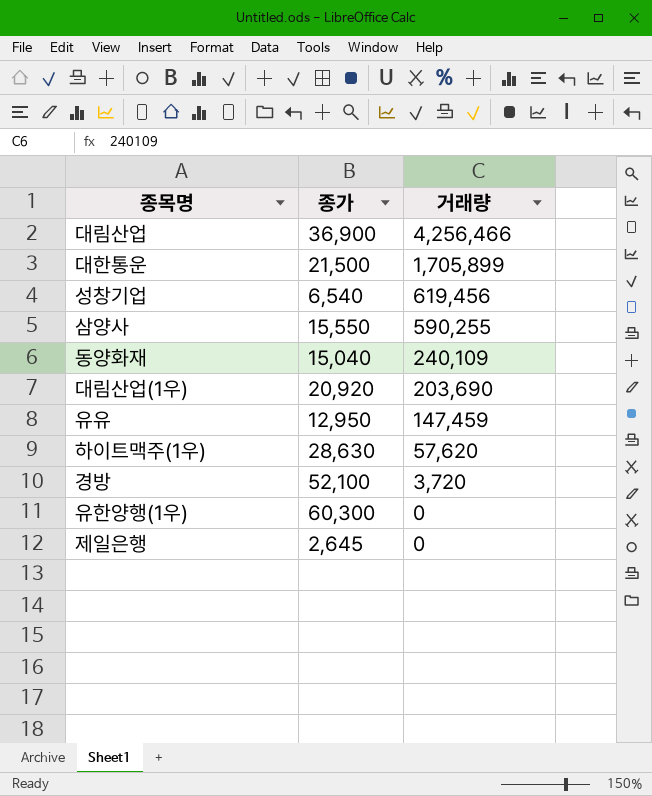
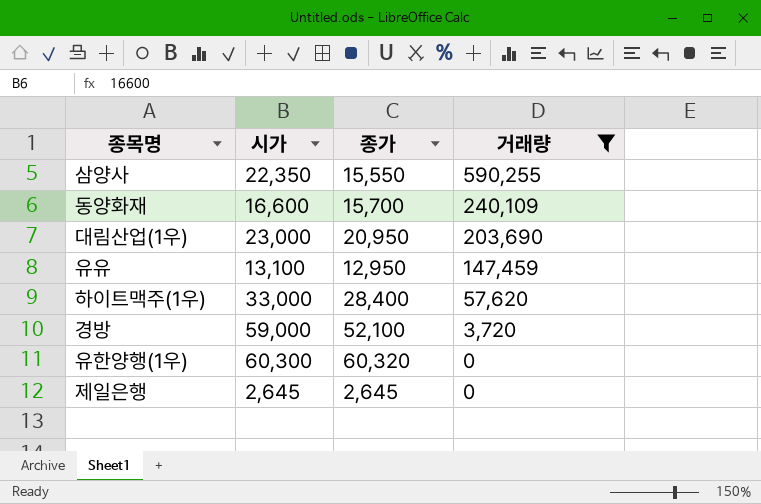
filter: none -> 거래량 <= 590,255
column 시가 | position: none -> 2
동양화재 | 종가: 15,040 -> 15,700
대림산업(1우) | 종가: 20,920 -> 20,950
하이트맥주(1우) | 종가: 28,630 -> 28,400
유한양행(1우) | 종가: 60,300 -> 60,320

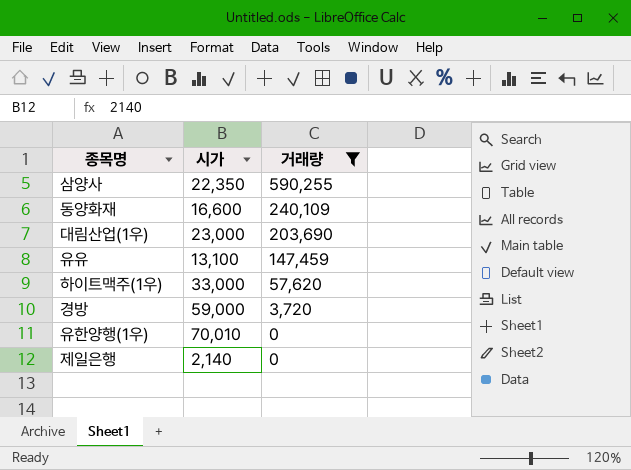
column 종가 | position: 3 -> none
유한양행(1우) | 시가: 60,300 -> 70,010
제일은행 | 시가: 2,645 -> 2,140

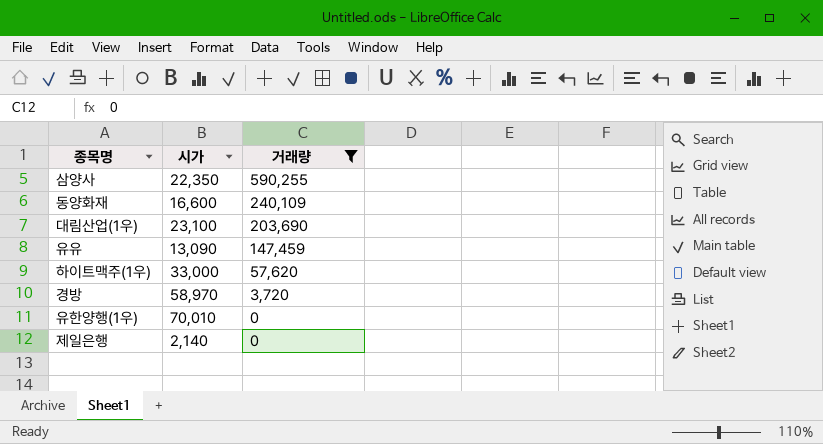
대림산업(1우) | 시가: 23,000 -> 23,100
유유 | 시가: 13,100 -> 13,090
경방 | 시가: 59,000 -> 58,970

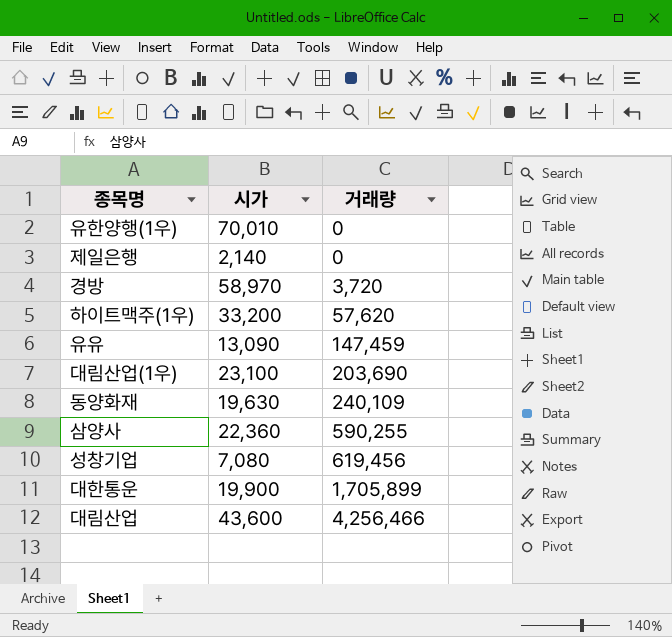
filter: 거래량 <= 590,255 -> none
row order: 거래량 descending -> 거래량 ascending
하이트맥주(1우) | 시가: 33,000 -> 33,200
동양화재 | 시가: 16,600 -> 19,630
삼양사 | 시가: 22,350 -> 22,360

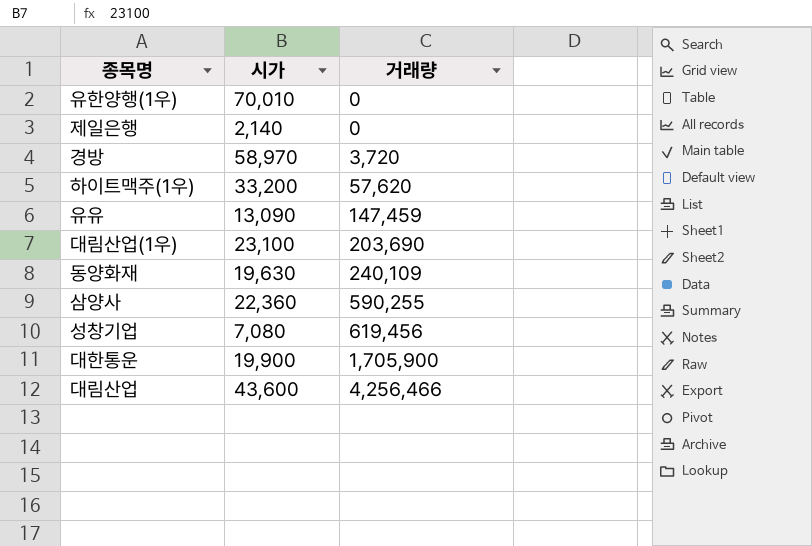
대한통운 | 거래량: 1,705,899 -> 1,705,900

